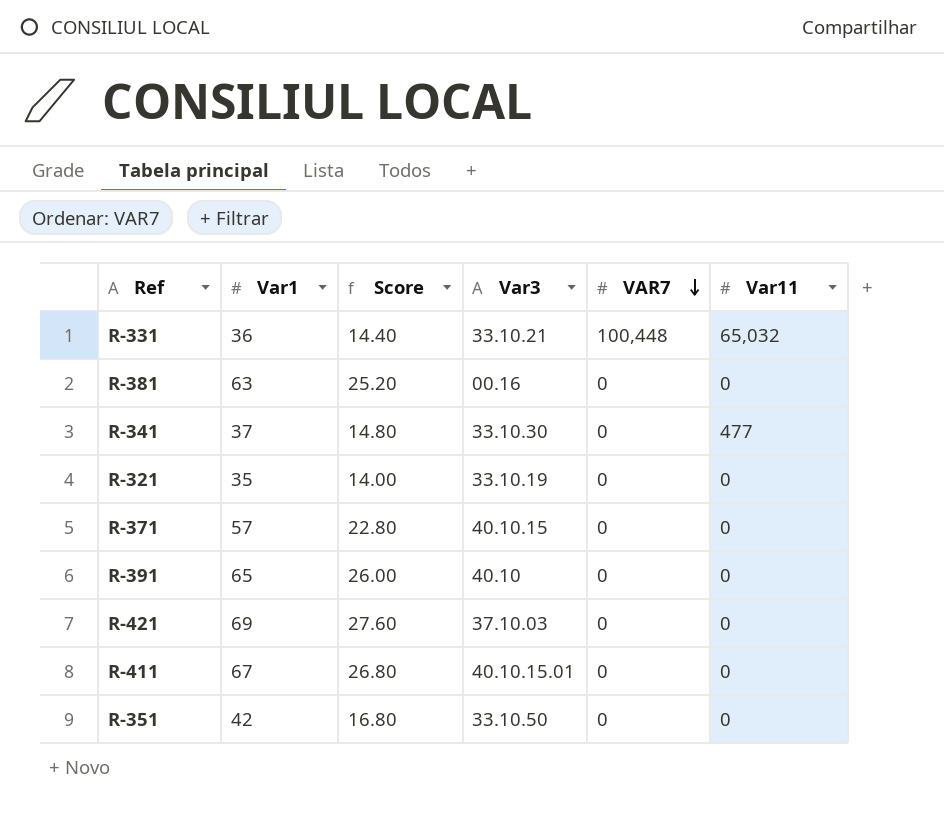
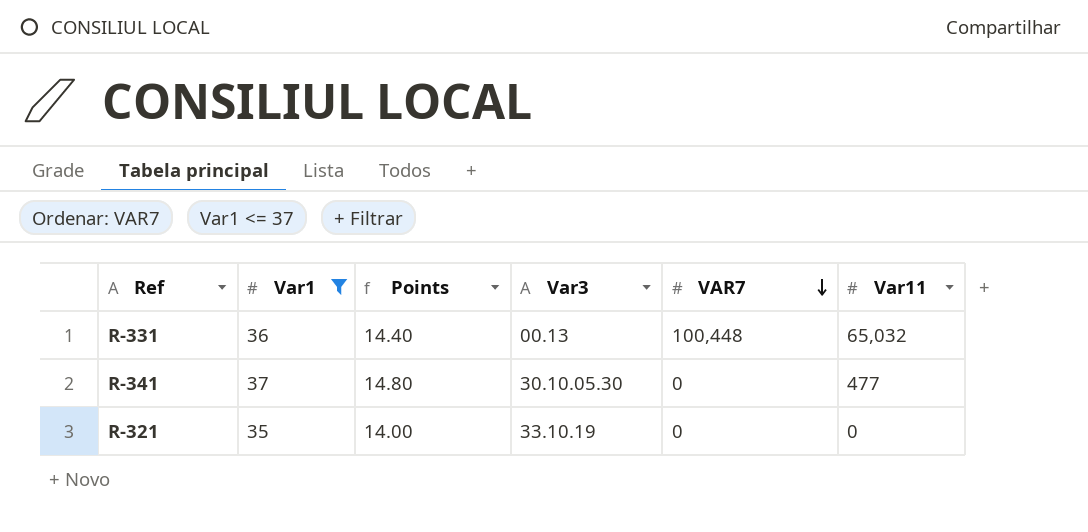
filter: none -> Var1 <= 37
column name: Score -> Points
R-331 | Var3: 33.10.21 -> 00.13
R-341 | Var3: 33.10.30 -> 30.10.05.30

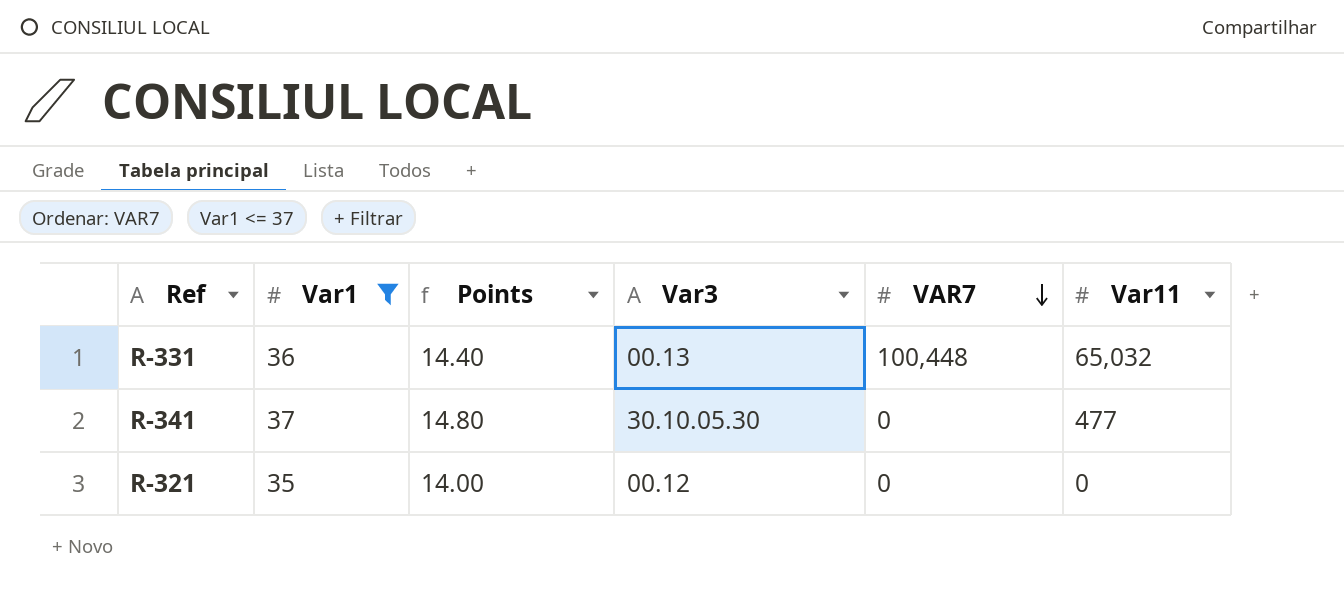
R-321 | Var3: 33.10.19 -> 00.12

